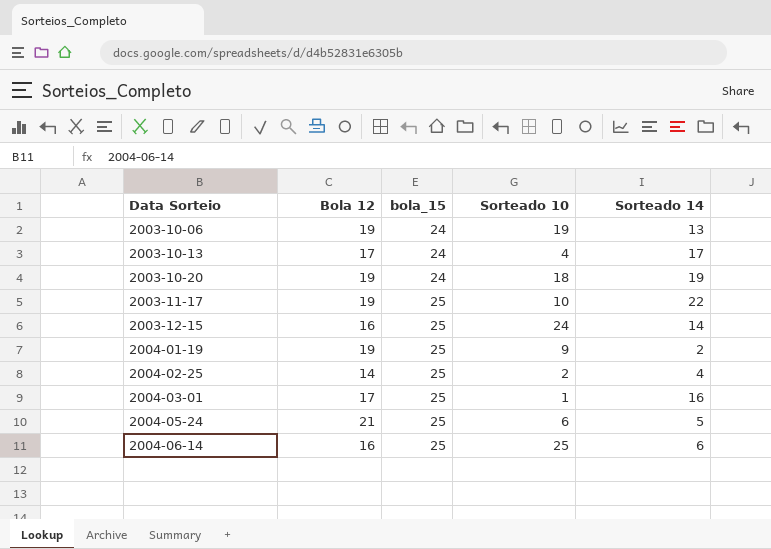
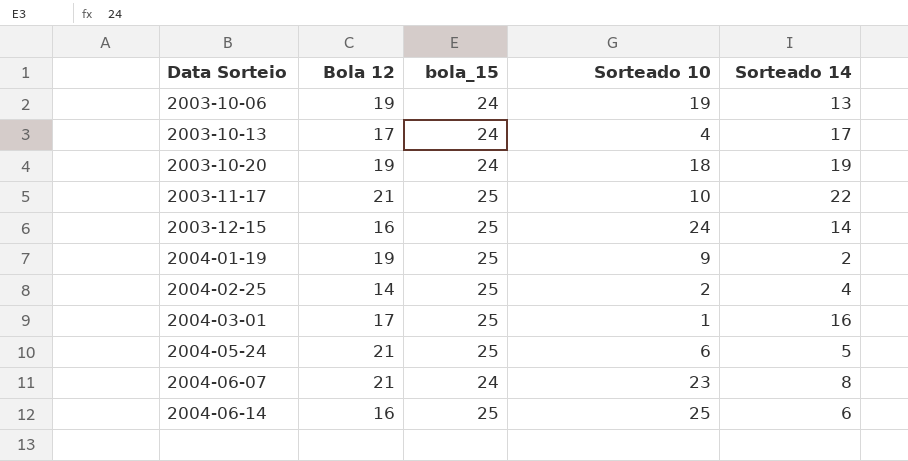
2003-11-17 | Bola 12: 19 -> 21
row 2004-06-07: none -> 21 | 24 | 23 | 8

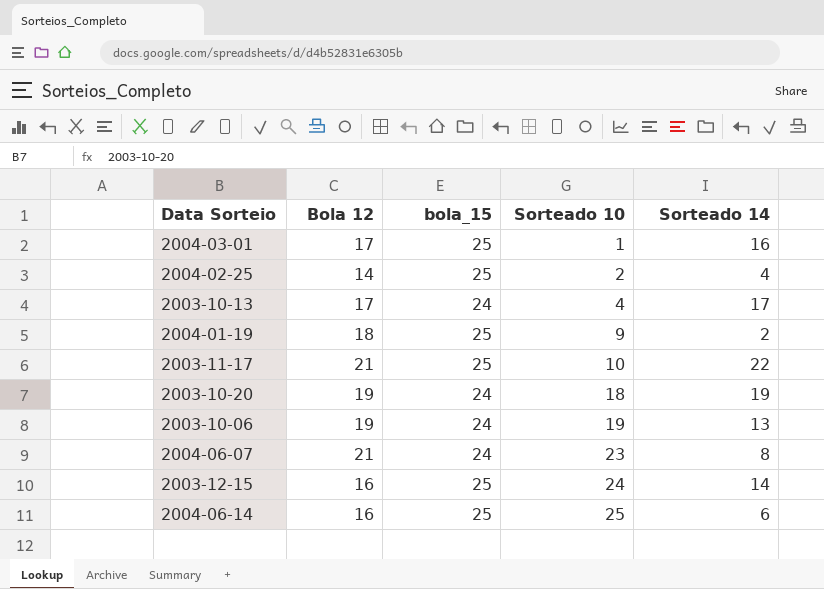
row order: Data Sorteio ascending -> Sorteado 10 ascending
row 2004-05-24: 21 | 25 | 6 | 5 -> none
2004-01-19 | Bola 12: 19 -> 18

